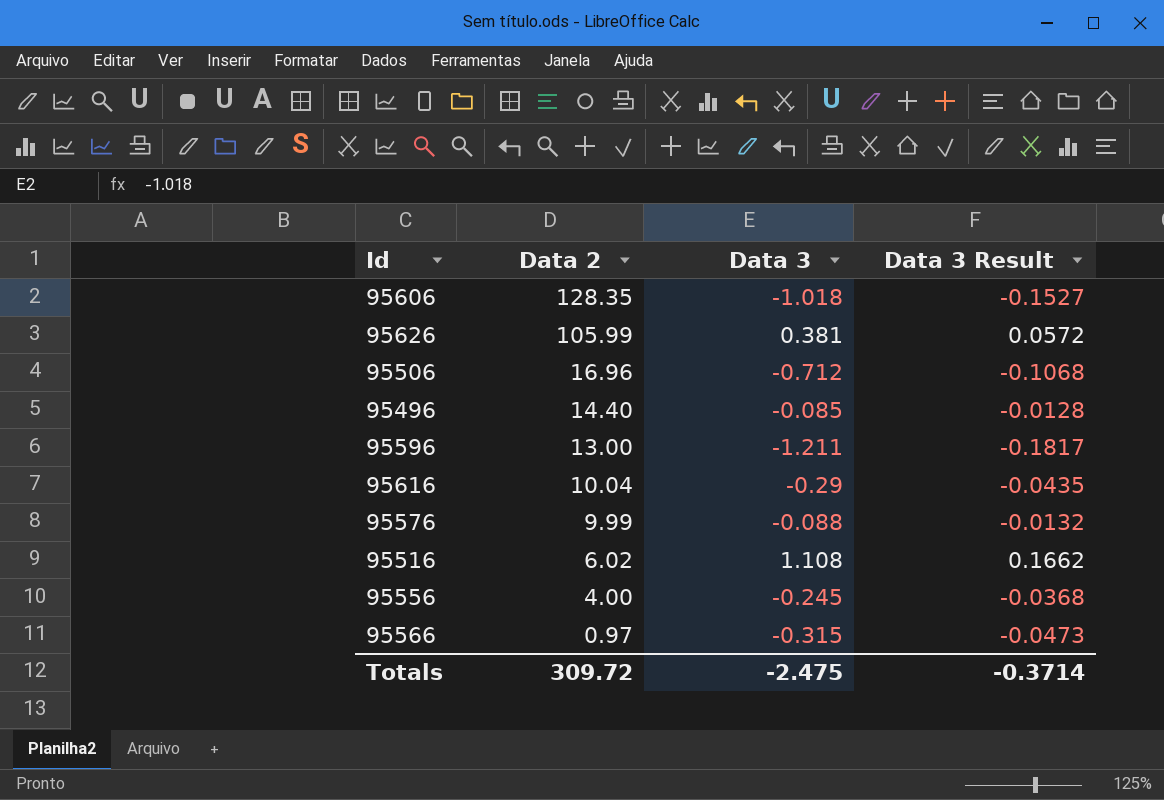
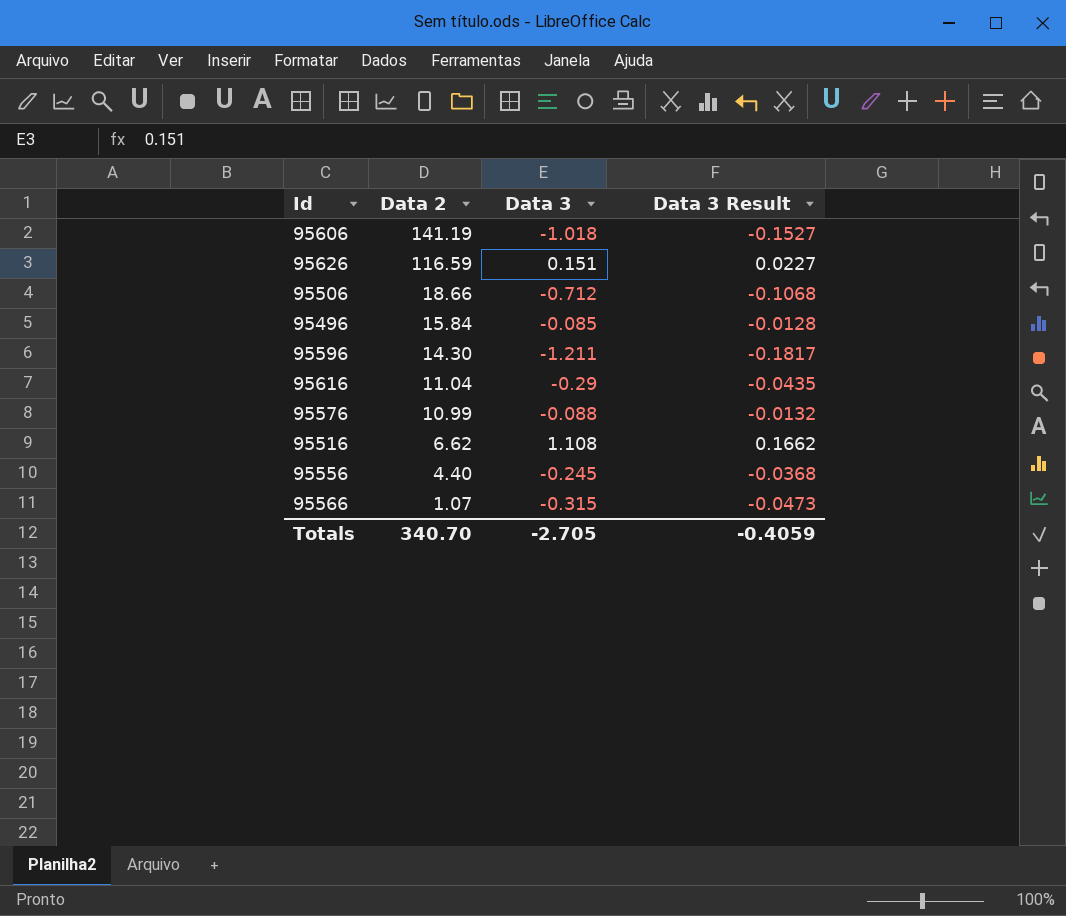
95606 | Data 2: 128.35 -> 141.19
95626 | Data 2: 105.99 -> 116.59
95626 | Data 3: 0.381 -> 0.151
95626 | Data 3 Result: 0.0572 -> 0.0227
95506 | Data 2: 16.96 -> 18.66
95496 | Data 2: 14.40 -> 15.84
95596 | Data 2: 13.00 -> 14.30
95616 | Data 2: 10.04 -> 11.04
95576 | Data 2: 9.99 -> 10.99
95516 | Data 2: 6.02 -> 6.62
95556 | Data 2: 4.00 -> 4.40
95566 | Data 2: 0.97 -> 1.07
Totals | Data 2: 309.72 -> 340.70
Totals | Data 3: -2.475 -> -2.705
Totals | Data 3 Result: -0.3714 -> -0.4059

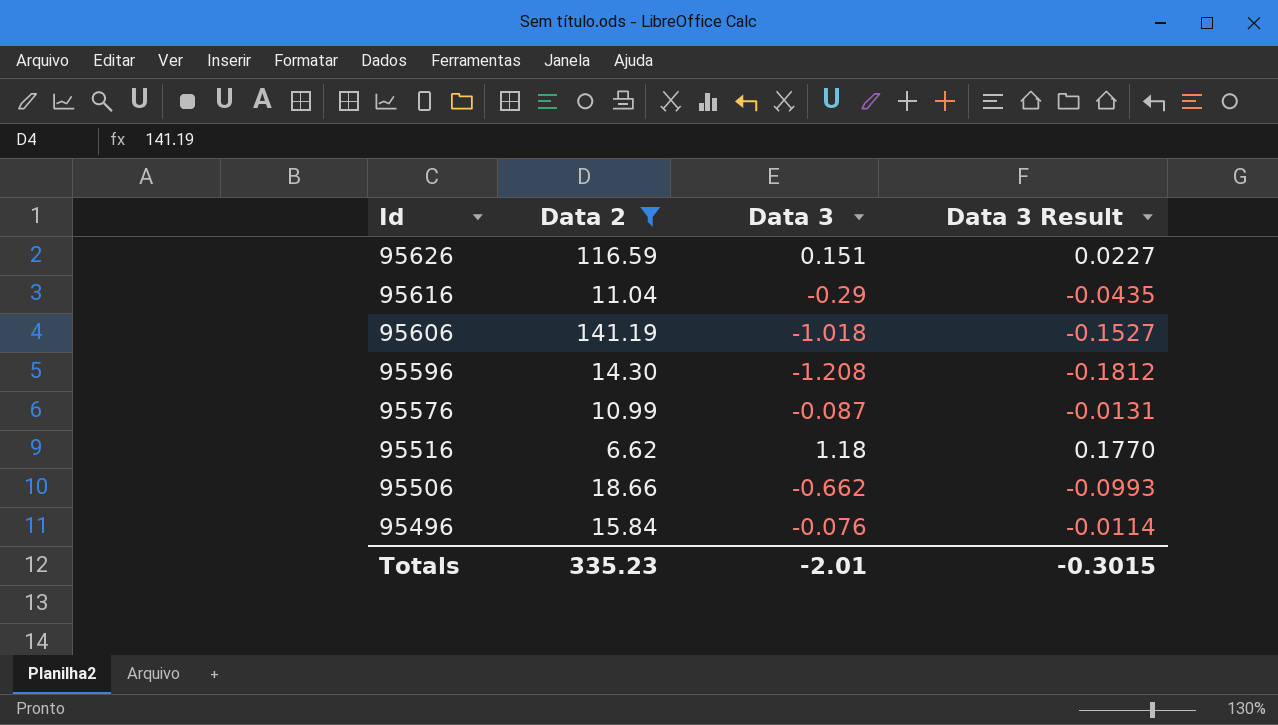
filter: none -> Data 2 >= 6.62
row order: Data 2 descending -> Id descending
95596 | Data 3: -1.211 -> -1.208
95596 | Data 3 Result: -0.1817 -> -0.1812
95576 | Data 3: -0.088 -> -0.087
95576 | Data 3 Result: -0.0132 -> -0.0131
95516 | Data 3: 1.108 -> 1.18
95516 | Data 3 Result: 0.1662 -> 0.1770
95506 | Data 3: -0.712 -> -0.662
95506 | Data 3 Result: -0.1068 -> -0.0993
95496 | Data 3: -0.085 -> -0.076
95496 | Data 3 Result: -0.0128 -> -0.0114
Totals | Data 2: 340.70 -> 335.23
Totals | Data 3: -2.705 -> -2.01
Totals | Data 3 Result: -0.4059 -> -0.3015

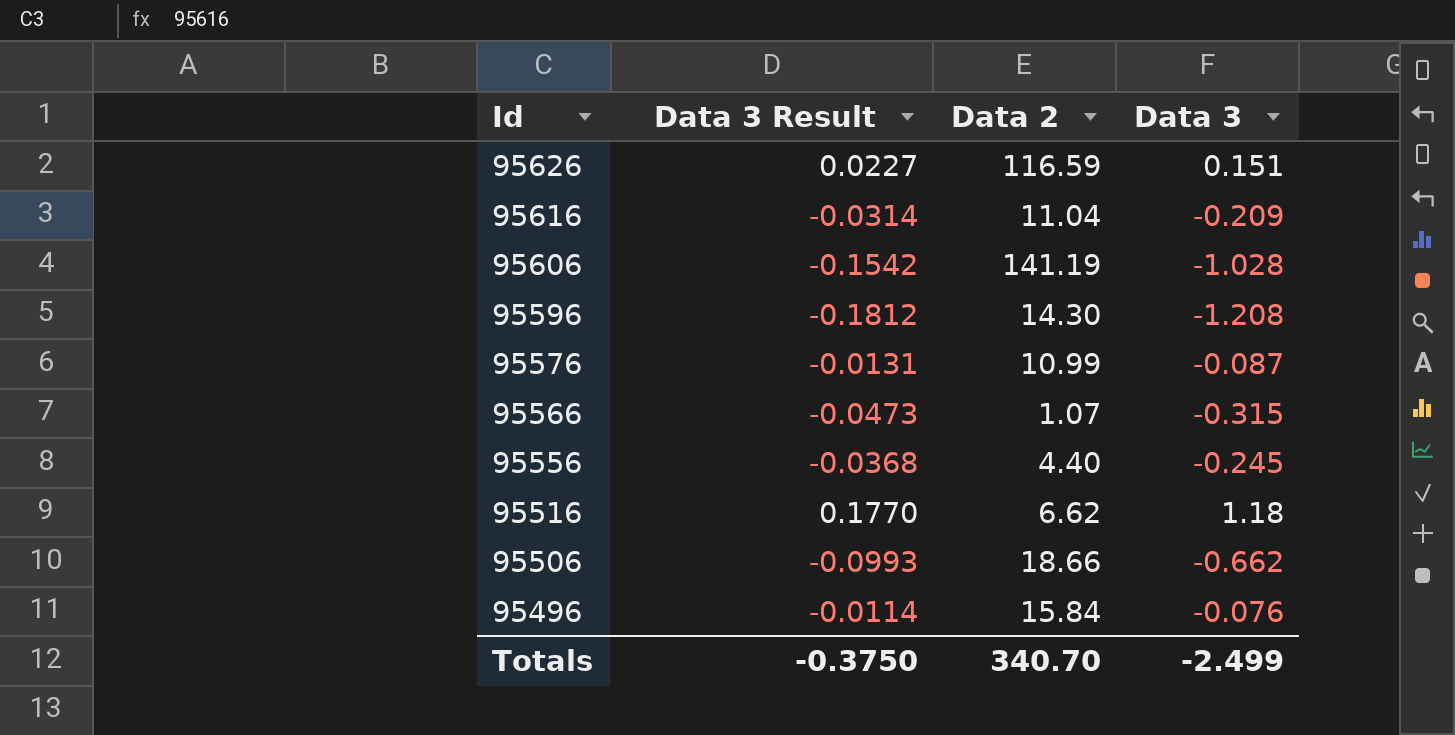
filter: Data 2 >= 6.62 -> none
column Data 3 Result | position: 4 -> 2
95616 | Data 3 Result: -0.0435 -> -0.0314
95616 | Data 3: -0.29 -> -0.209
95606 | Data 3 Result: -0.1527 -> -0.1542
95606 | Data 3: -1.018 -> -1.028
Totals | Data 3 Result: -0.3015 -> -0.3750
Totals | Data 2: 335.23 -> 340.70
Totals | Data 3: -2.01 -> -2.499

